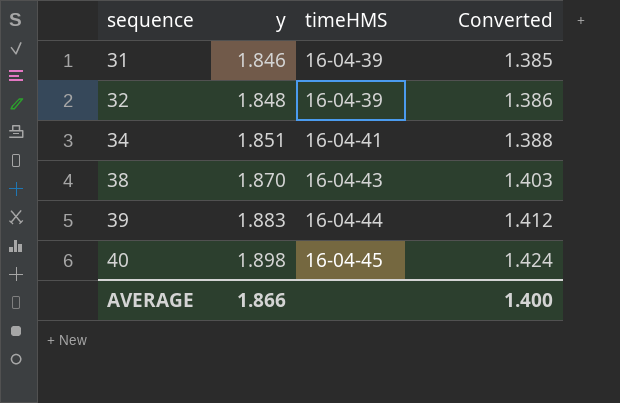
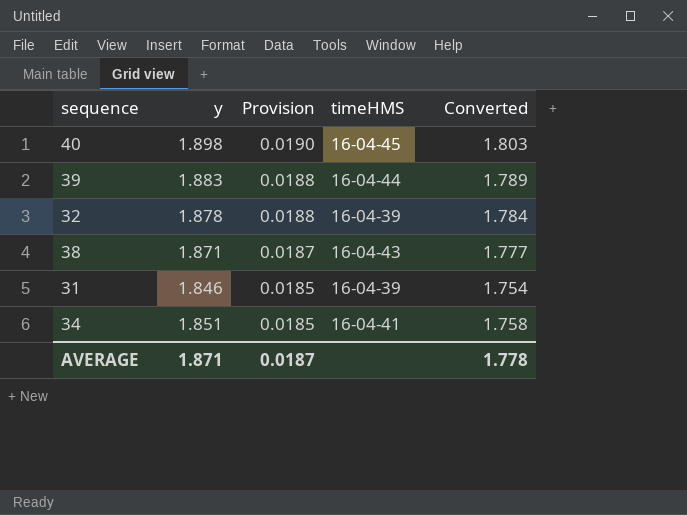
row order: sequence ascending -> Provision descending
column Provision | formula: none -> [y] * 0.01
column Converted | formula: [y] * 0.75 -> [y] * 0.95
32 | y: 1.848 -> 1.878
38 | y: 1.870 -> 1.871
AVERAGE | y: 1.866 -> 1.871
AVERAGE | Converted: 1.400 -> 1.778

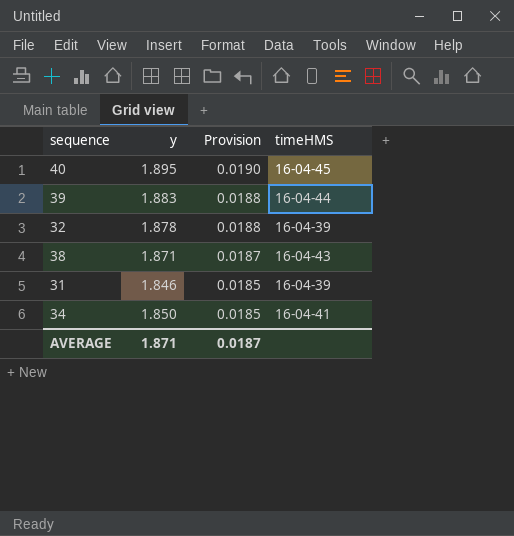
column Converted | formula: [y] * 0.95 -> none
40 | y: 1.898 -> 1.895
34 | y: 1.851 -> 1.850

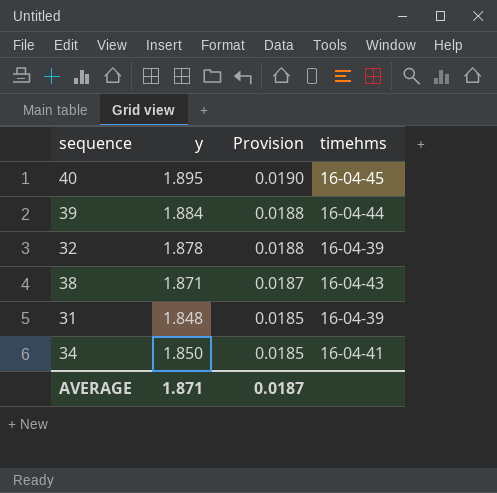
column name: timeHMS -> timehms
39 | y: 1.883 -> 1.884
31 | y: 1.846 -> 1.848

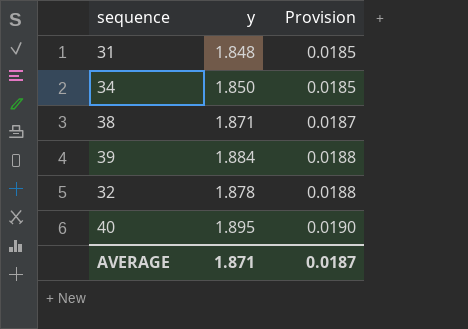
row order: Provision descending -> Provision ascending
column timehms | position: 4 -> none

